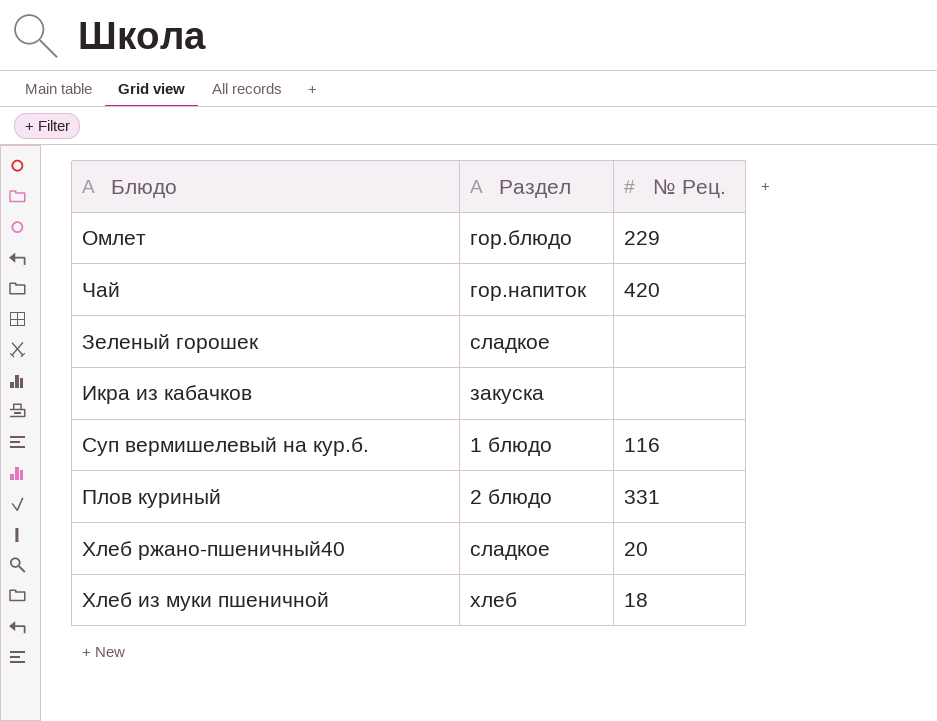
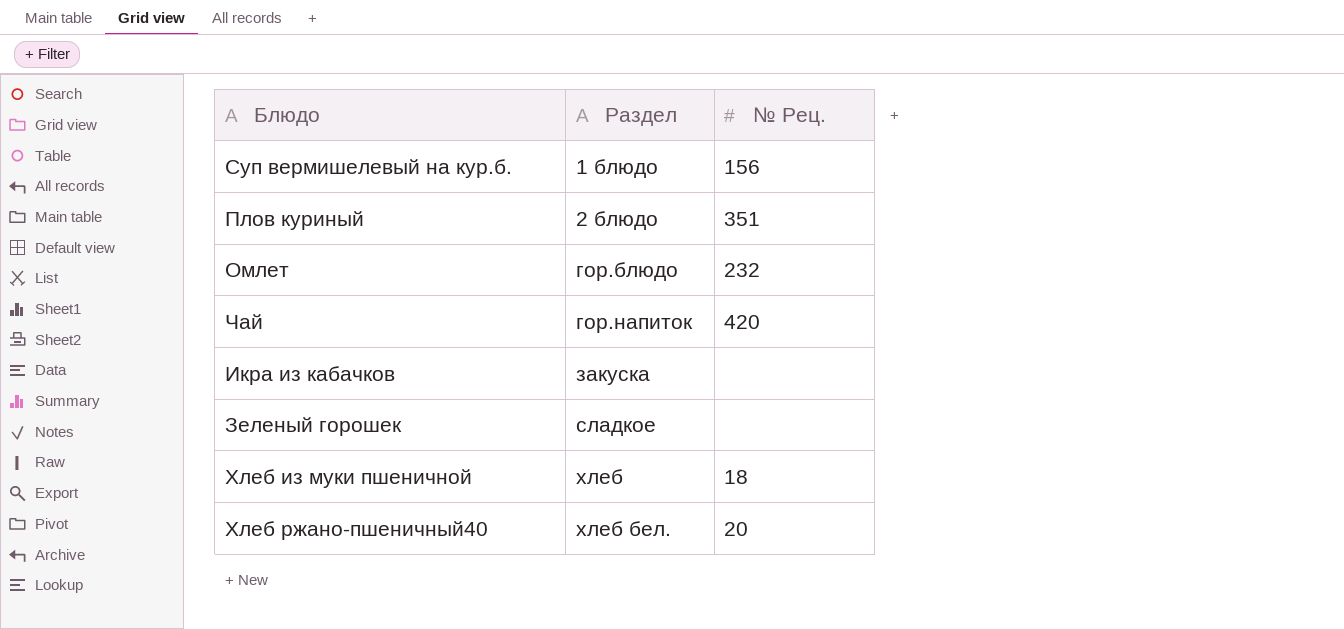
row order: none -> Раздел ascending
Суп вермишелевый на кур.б. | № Рец.: 116 -> 156
Плов куриный | № Рец.: 331 -> 351
Омлет | № Рец.: 229 -> 232
Хлеб ржано-пшеничный40 | Раздел: сладкое -> хлеб бел.

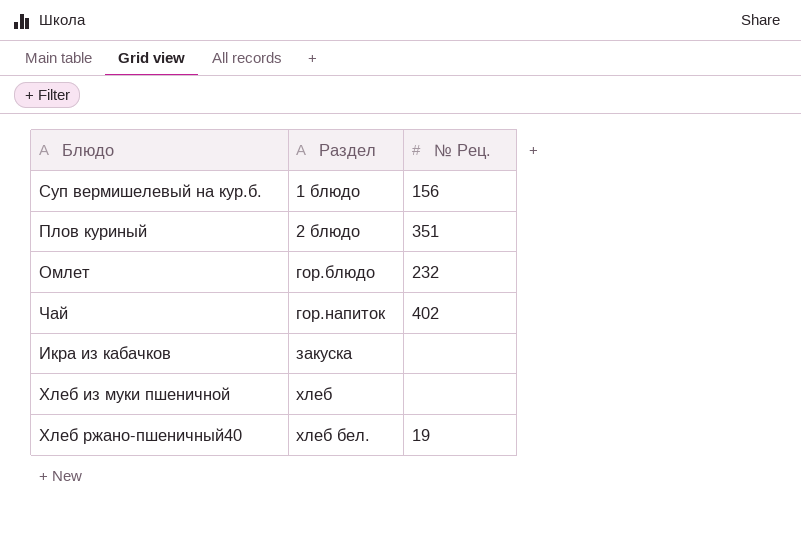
row Зеленый горошек: сладкое | none -> none
Чай | № Рец.: 420 -> 402
Хлеб из муки пшеничной | № Рец.: 18 -> none
Хлеб ржано-пшеничный40 | № Рец.: 20 -> 19

